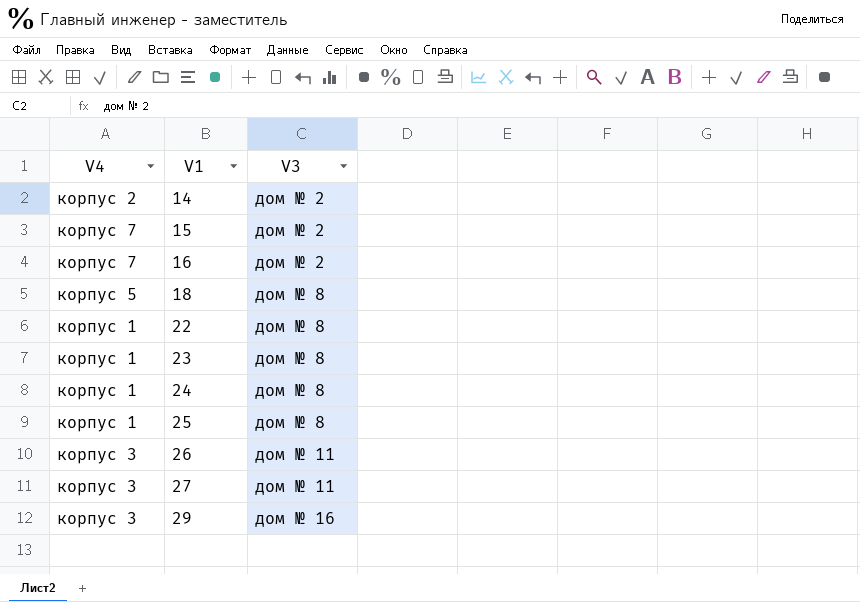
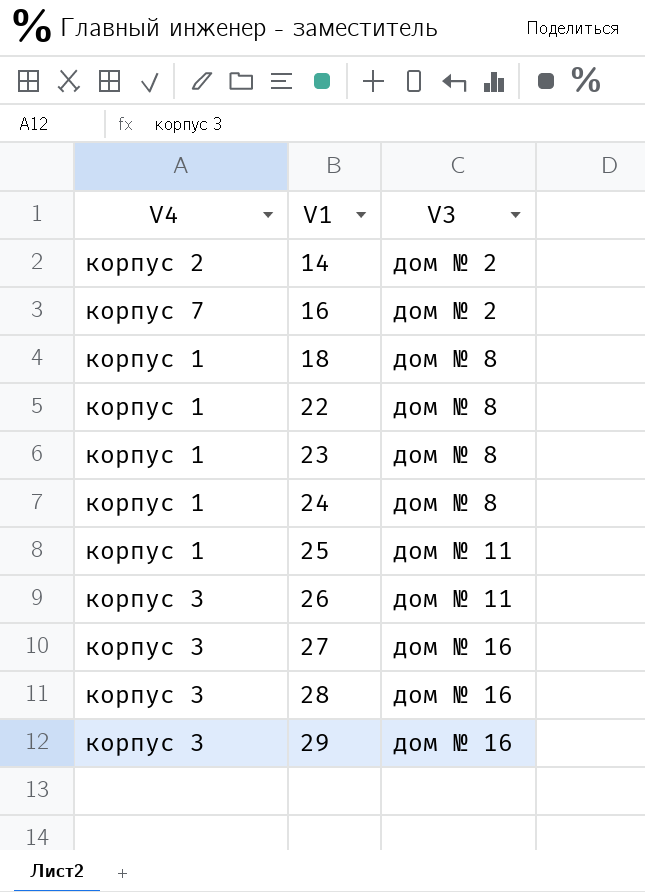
row 15: корпус 7 | дом № 2 -> none
18 | V4: корпус 5 -> корпус 1
25 | V3: дом № 8 -> дом № 11
27 | V3: дом № 11 -> дом № 16
row 28: none -> корпус 3 | дом № 16

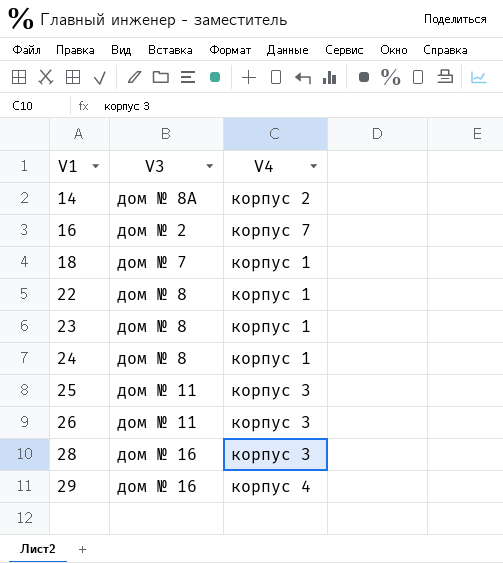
column V4 | position: 1 -> 3
row 27: корпус 3 | дом № 16 -> none
14 | V3: дом № 2 -> дом № 8А
18 | V3: дом № 8 -> дом № 7
25 | V4: корпус 1 -> корпус 3
29 | V4: корпус 3 -> корпус 4

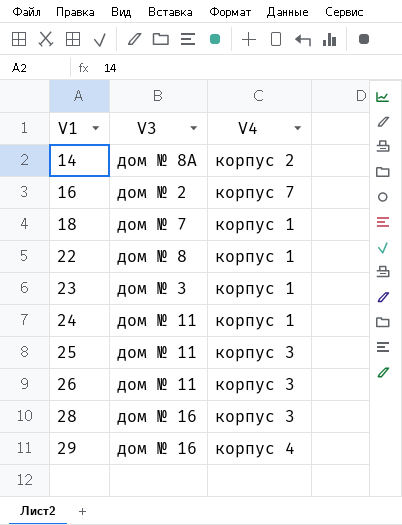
23 | V3: дом № 8 -> дом № 3
24 | V3: дом № 8 -> дом № 11

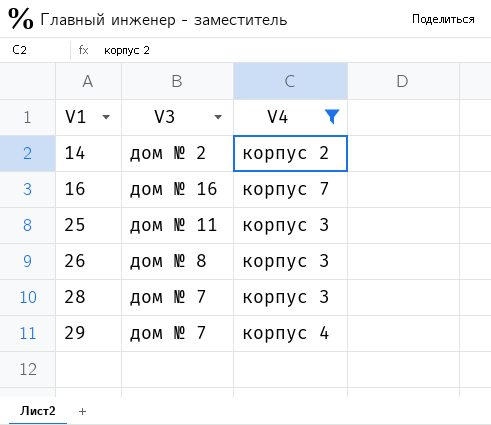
filter: none -> V4 != корпус 1
14 | V3: дом № 8А -> дом № 2
16 | V3: дом № 2 -> дом № 16
26 | V3: дом № 11 -> дом № 8
28 | V3: дом № 16 -> дом № 7
29 | V3: дом № 16 -> дом № 7

